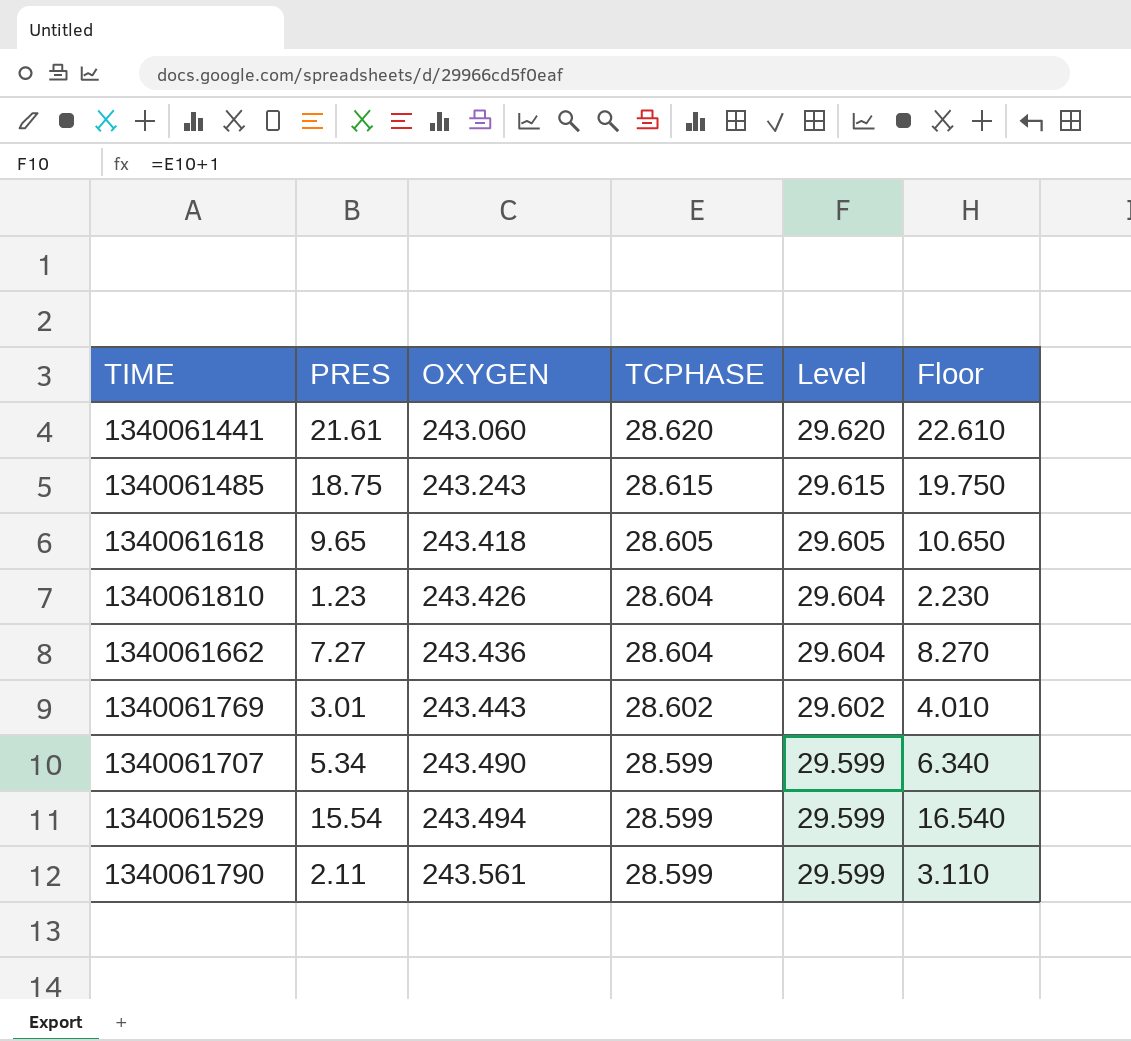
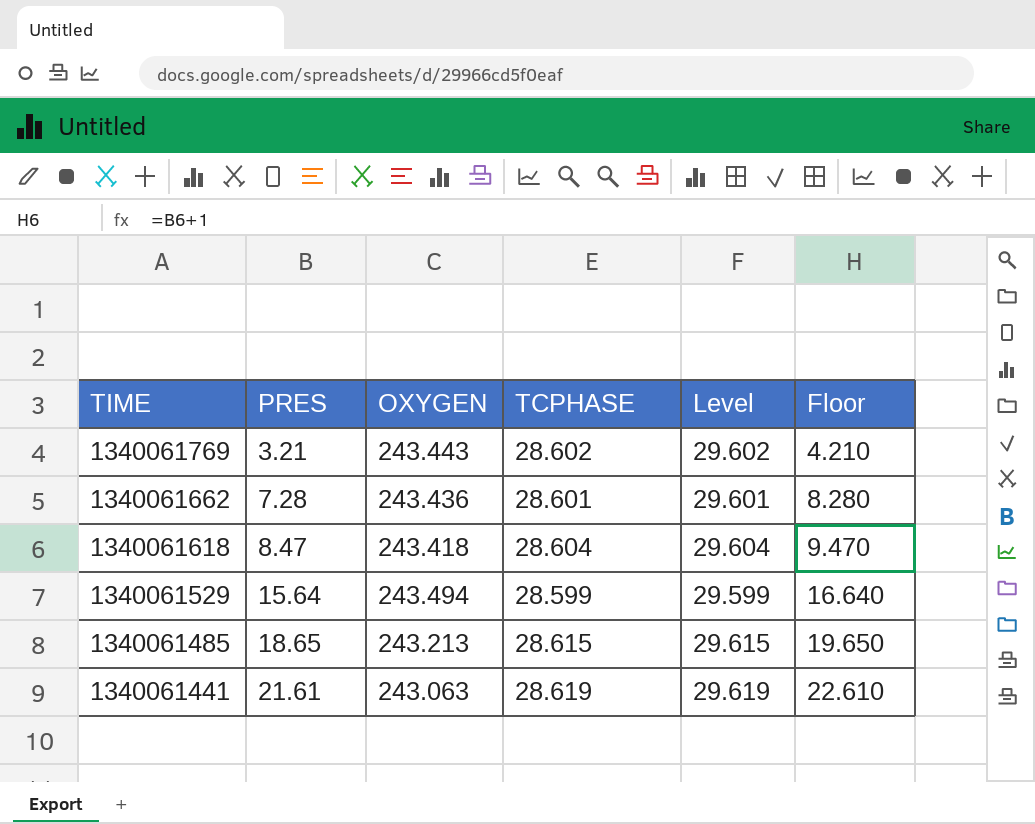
row order: OXYGEN ascending -> TIME descending
row 1340061810: 1.23 | 243.426 | 28.604 | 29.604 | 2.230 -> none
row 1340061707: 5.34 | 243.490 | 28.599 | 29.599 | 6.340 -> none
row 1340061790: 2.11 | 243.561 | 28.599 | 29.599 | 3.110 -> none
1340061769 | PRES: 3.01 -> 3.21
1340061769 | Floor: 4.010 -> 4.210
1340061662 | PRES: 7.27 -> 7.28
1340061662 | TCPHASE: 28.604 -> 28.601
1340061662 | Level: 29.604 -> 29.601
1340061662 | Floor: 8.270 -> 8.280
1340061618 | PRES: 9.65 -> 8.47
1340061618 | TCPHASE: 28.605 -> 28.604
1340061618 | Level: 29.605 -> 29.604
1340061618 | Floor: 10.650 -> 9.470
1340061529 | PRES: 15.54 -> 15.64
1340061529 | Floor: 16.540 -> 16.640
1340061485 | PRES: 18.75 -> 18.65
1340061485 | OXYGEN: 243.243 -> 243.213
1340061485 | Floor: 19.750 -> 19.650
1340061441 | OXYGEN: 243.060 -> 243.063
1340061441 | TCPHASE: 28.620 -> 28.619
1340061441 | Level: 29.620 -> 29.619

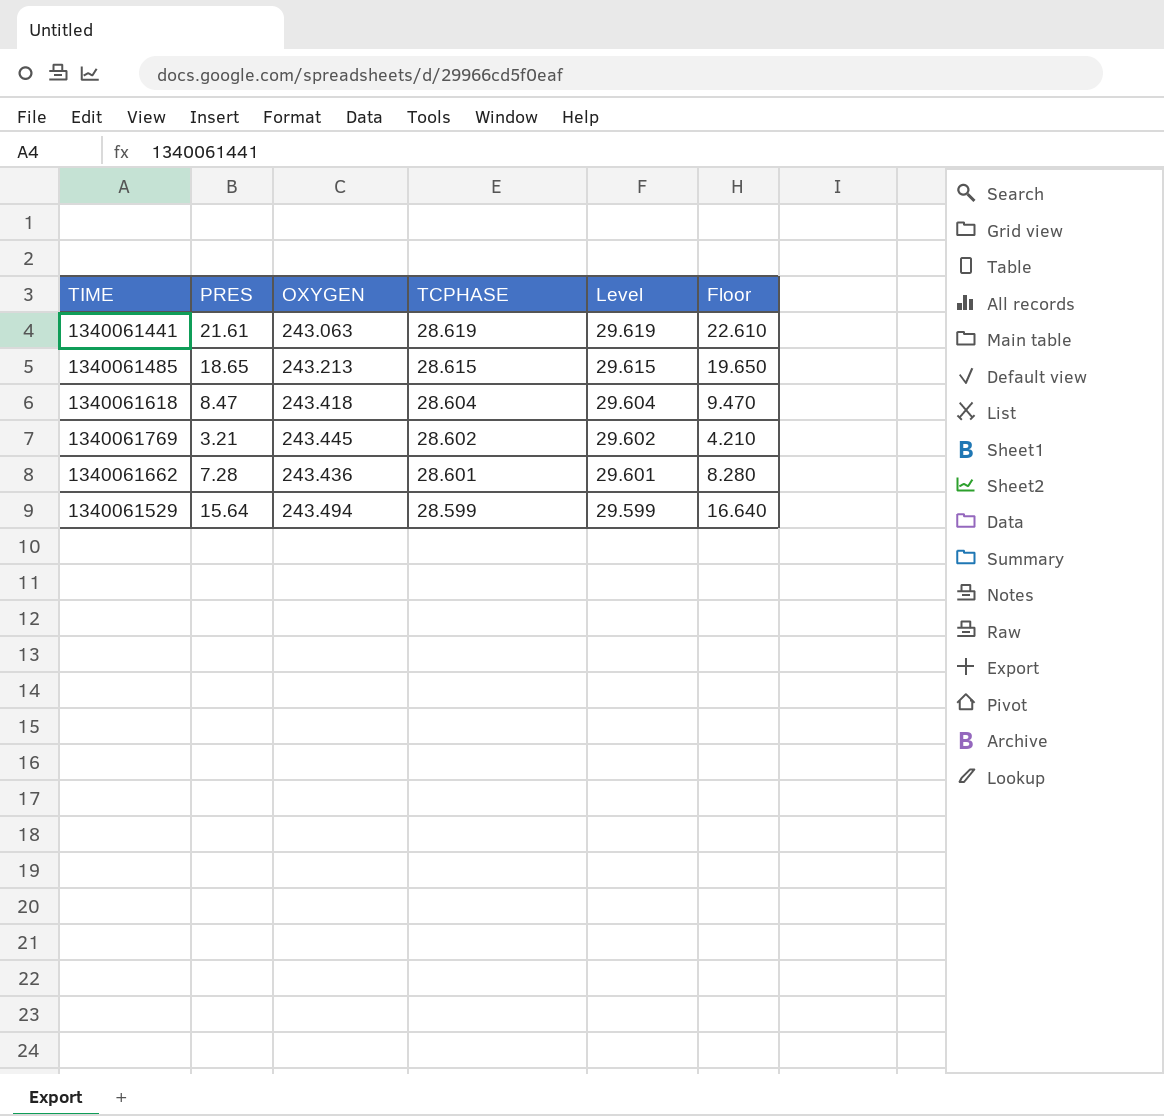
row order: TIME descending -> TCPHASE descending
1340061769 | OXYGEN: 243.443 -> 243.445

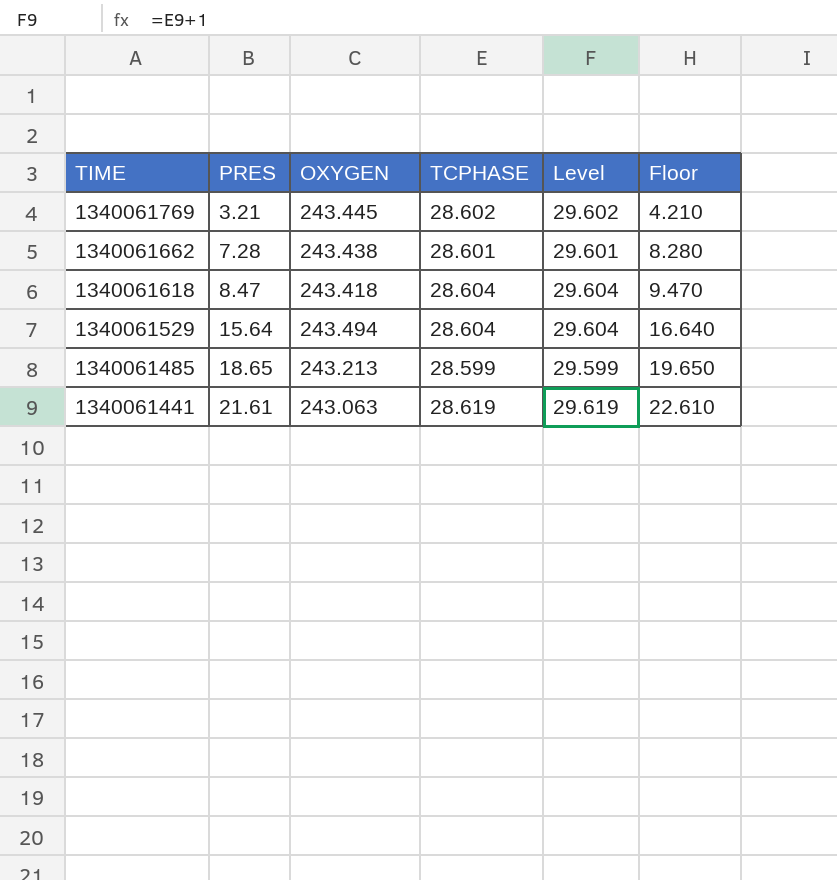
row order: TCPHASE descending -> TIME descending
1340061662 | OXYGEN: 243.436 -> 243.438
1340061529 | TCPHASE: 28.599 -> 28.604
1340061529 | Level: 29.599 -> 29.604
1340061485 | TCPHASE: 28.615 -> 28.599
1340061485 | Level: 29.615 -> 29.599

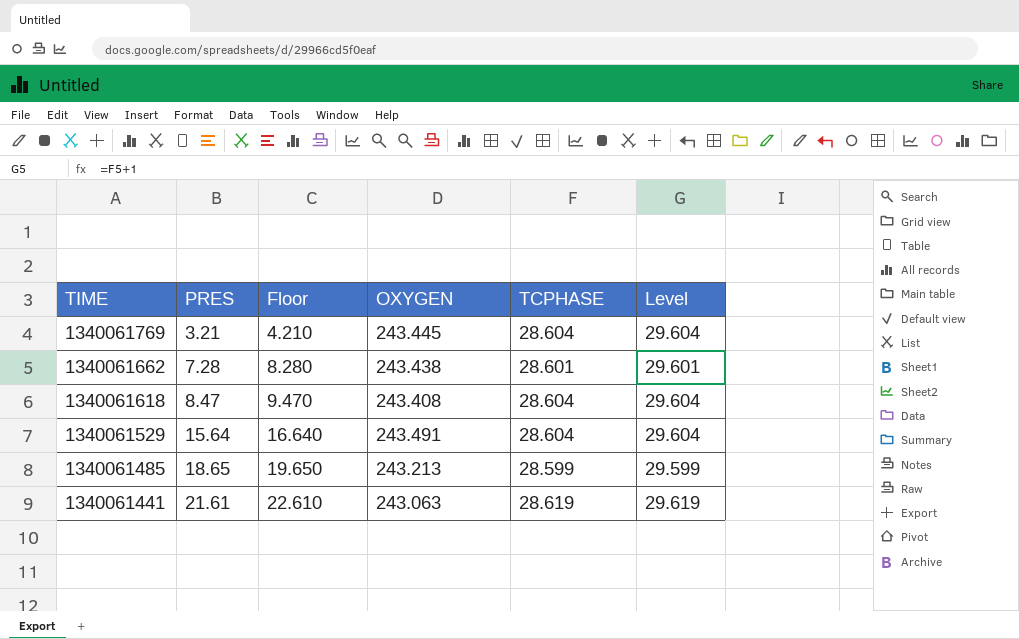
column Floor | position: 6 -> 3
1340061769 | TCPHASE: 28.602 -> 28.604
1340061769 | Level: 29.602 -> 29.604
1340061618 | OXYGEN: 243.418 -> 243.408
1340061529 | OXYGEN: 243.494 -> 243.491

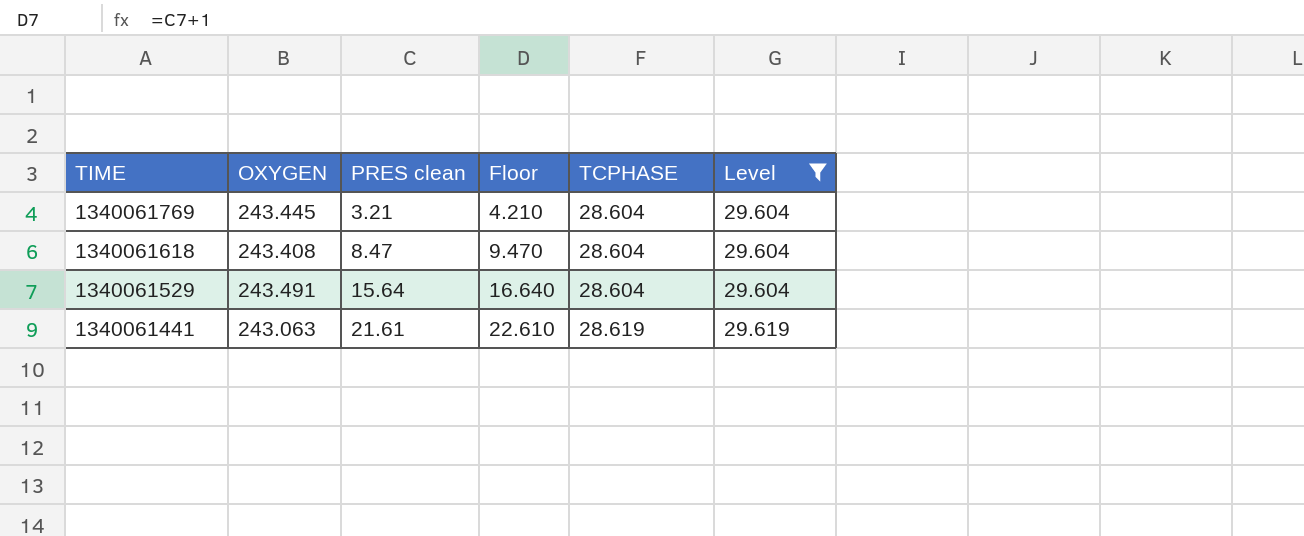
filter: none -> Level >= 29.604
column OXYGEN | position: 4 -> 2
column name: PRES -> PRES clean

